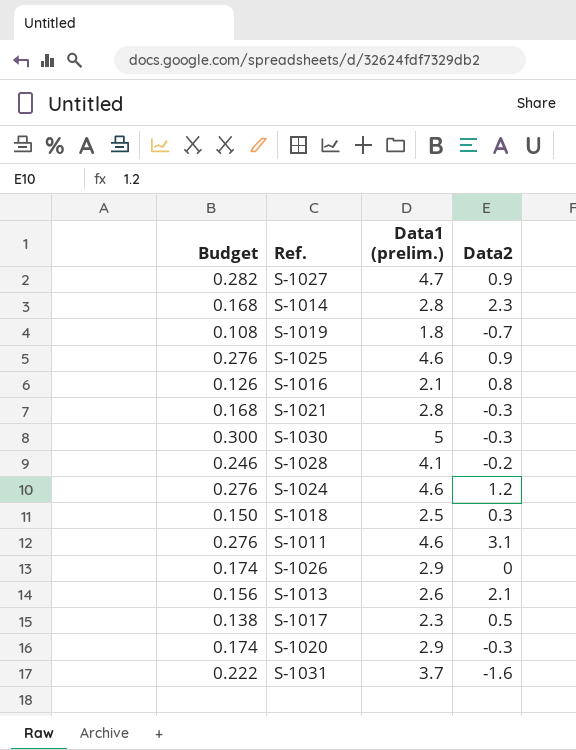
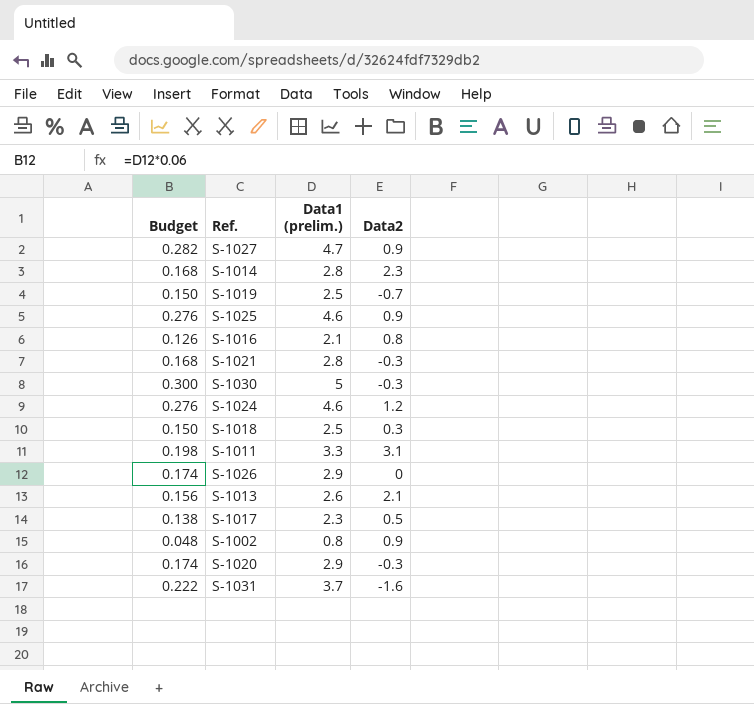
row S-1028: 0.246 | 4.1 | -0.2 -> none
S-1019 | Budget: 0.108 -> 0.150
S-1019 | Data1 (prelim.): 1.8 -> 2.5
S-1011 | Budget: 0.276 -> 0.198
S-1011 | Data1 (prelim.): 4.6 -> 3.3
row S-1002: none -> 0.048 | 0.8 | 0.9

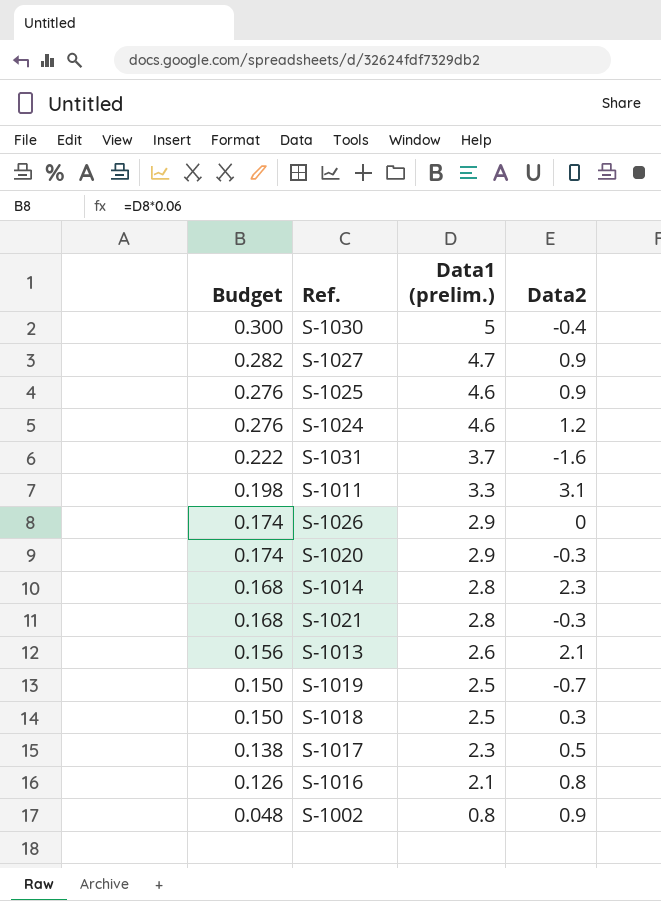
row order: none -> Budget descending
S-1030 | Data2: -0.3 -> -0.4

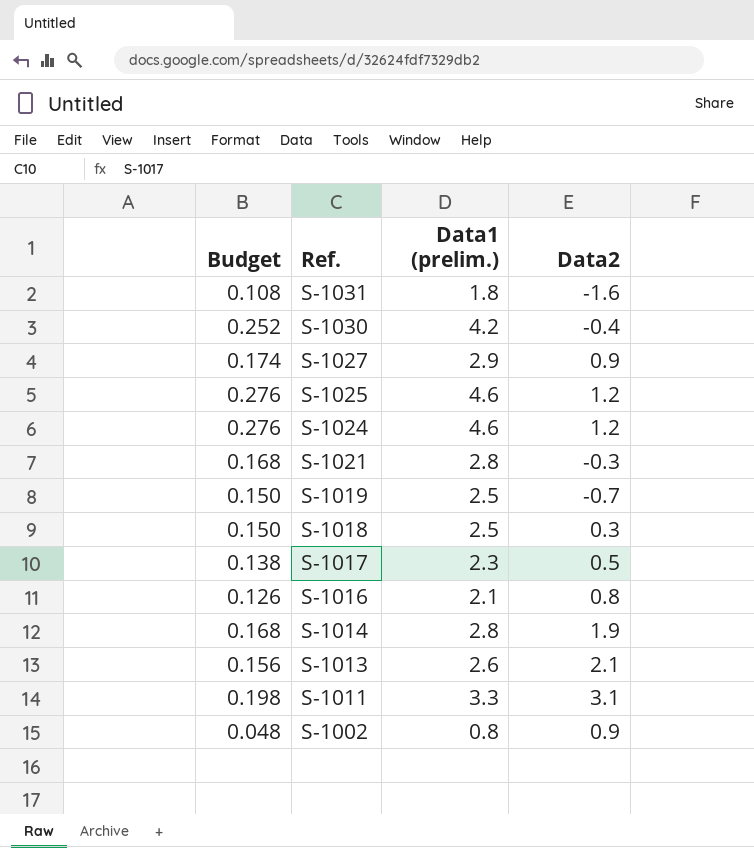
row order: Budget descending -> Ref. descending
row S-1026: 0.174 | 2.9 | 0 -> none
row S-1020: 0.174 | 2.9 | -0.3 -> none
S-1031 | Budget: 0.222 -> 0.108
S-1031 | Data1 (prelim.): 3.7 -> 1.8
S-1030 | Budget: 0.300 -> 0.252
S-1030 | Data1 (prelim.): 5 -> 4.2
S-1027 | Budget: 0.282 -> 0.174
S-1027 | Data1 (prelim.): 4.7 -> 2.9
S-1025 | Data2: 0.9 -> 1.2
S-1014 | Data2: 2.3 -> 1.9

